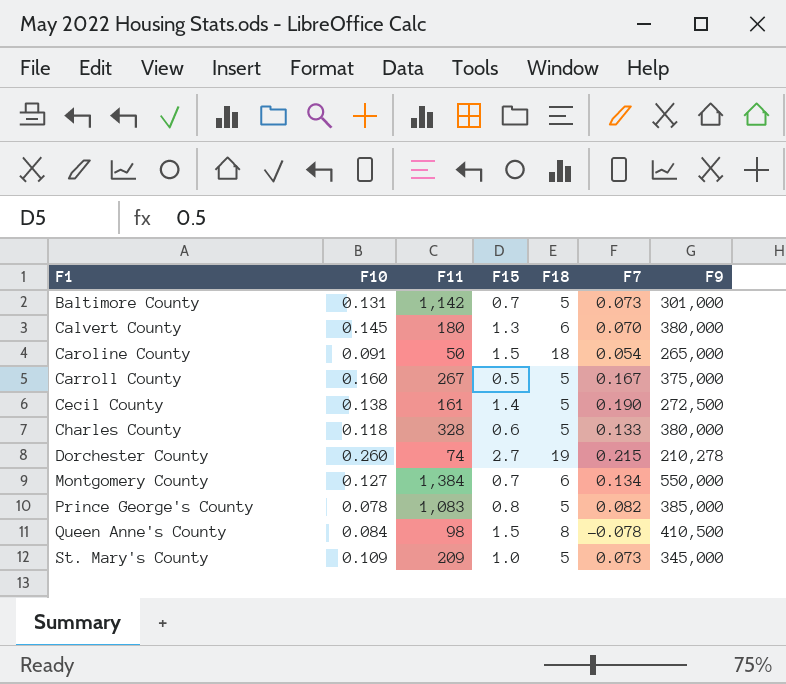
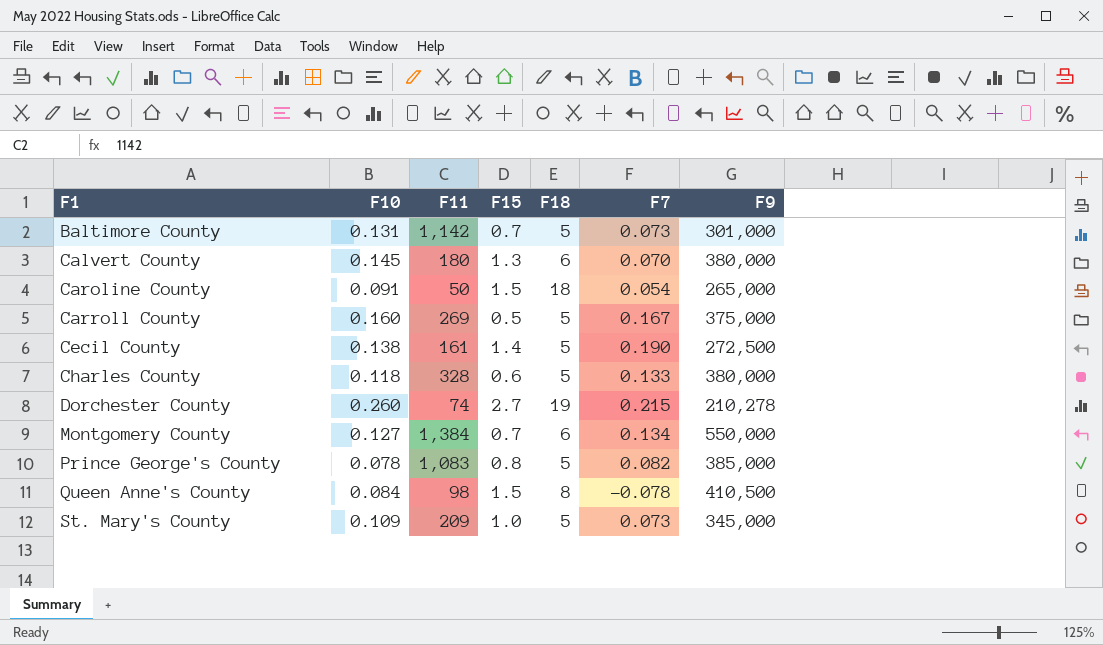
Carroll County | F11: 267 -> 269

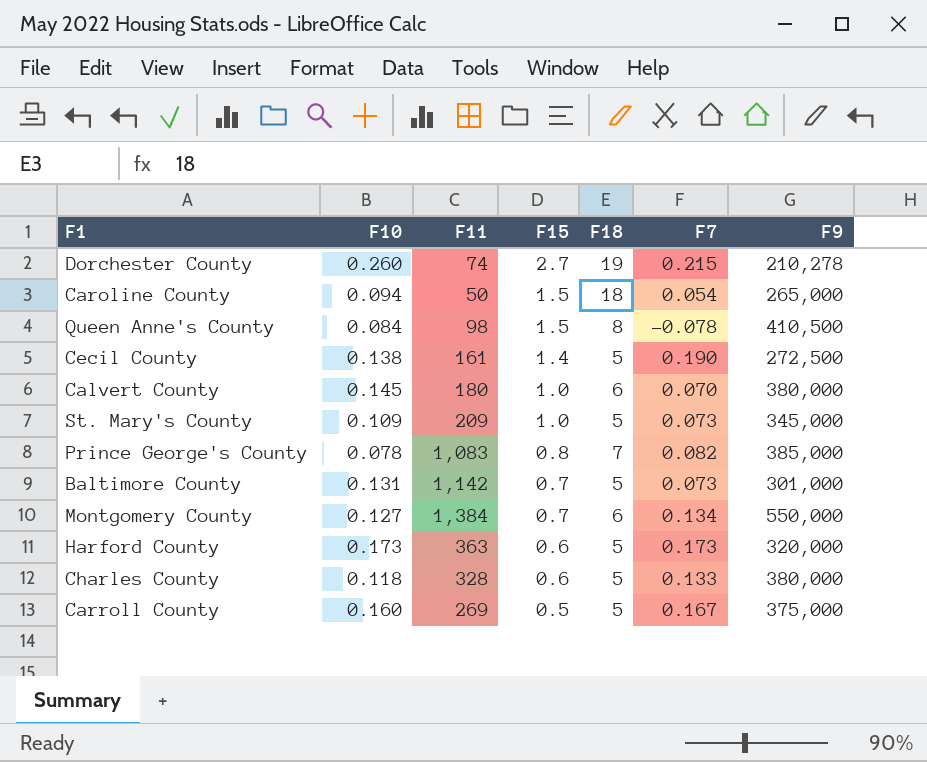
row order: F1 ascending -> F15 descending
Caroline County | F10: 0.091 -> 0.094
Calvert County | F15: 1.3 -> 1.0
Prince George's County | F18: 5 -> 7
row Harford County: none -> 0.173 | 363 | 0.6 | 5 | 0.173 | 320,000

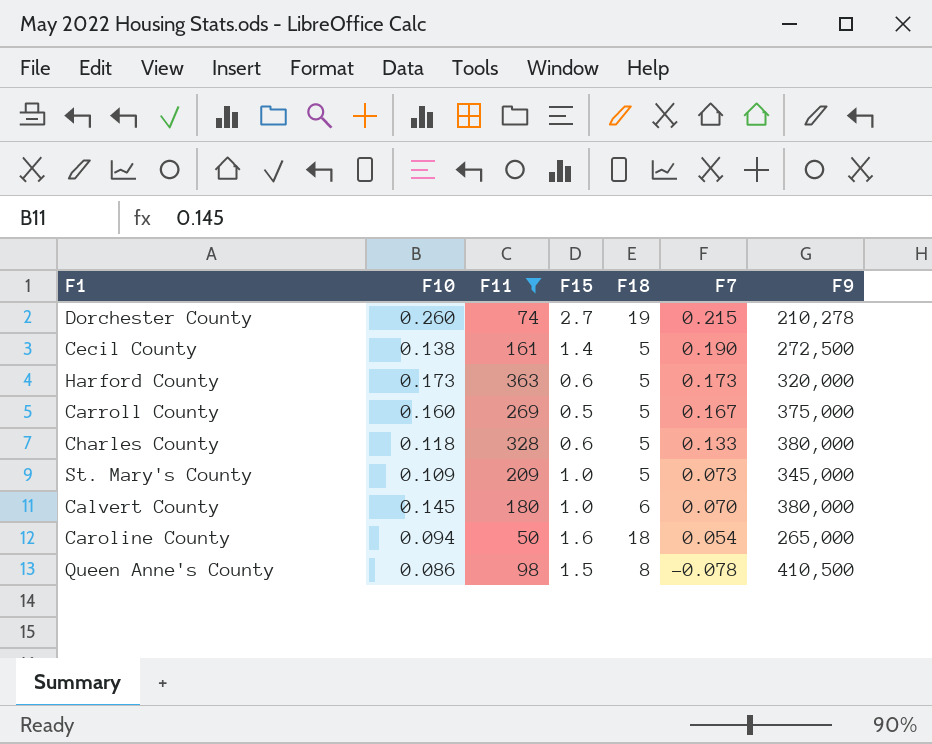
filter: none -> F11 <= 363
row order: F15 descending -> F7 descending
Caroline County | F15: 1.5 -> 1.6
Queen Anne's County | F10: 0.084 -> 0.086

